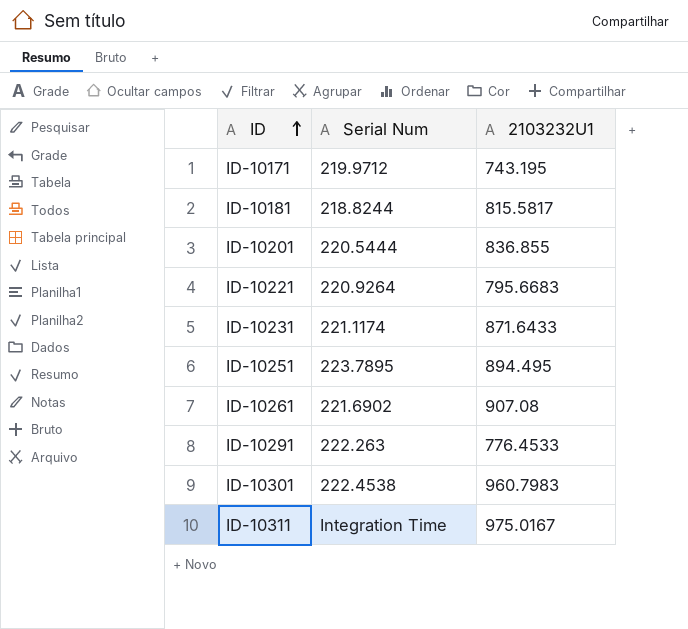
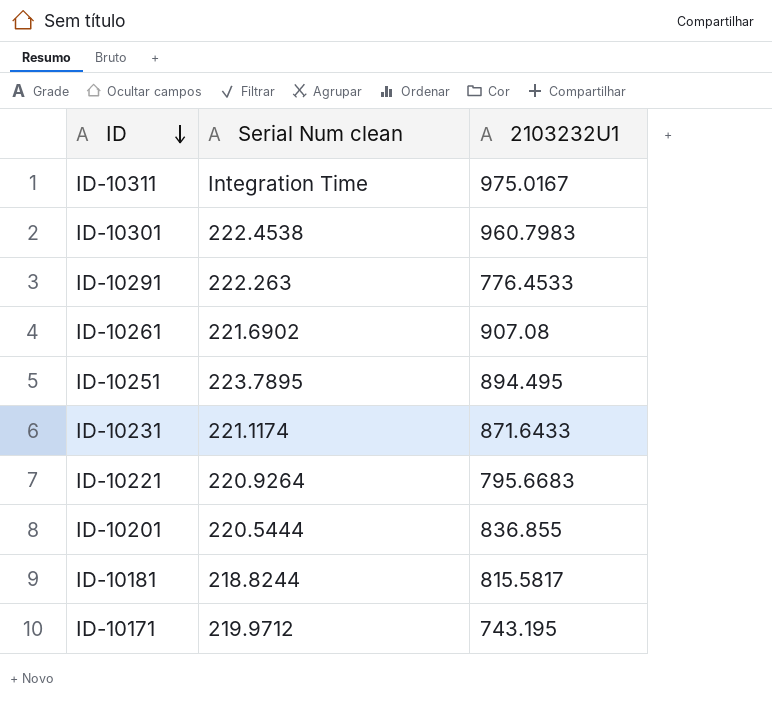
row order: ID ascending -> ID descending
column name: Serial Num -> Serial Num clean

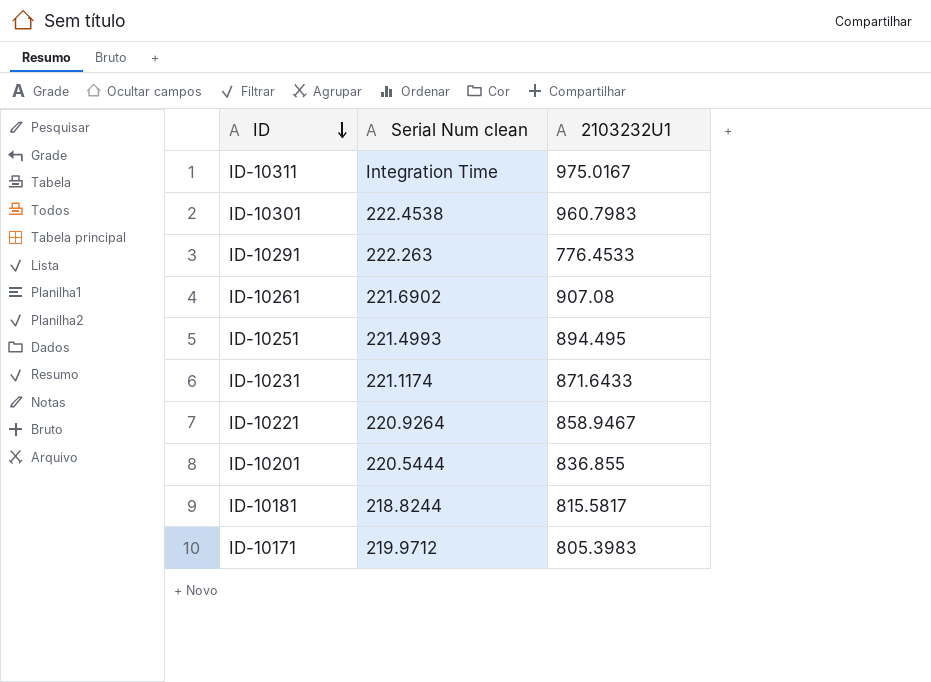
ID-10251 | Serial Num clean: 223.7895 -> 221.4993
ID-10221 | 2103232U1: 795.6683 -> 858.9467
ID-10171 | 2103232U1: 743.195 -> 805.3983

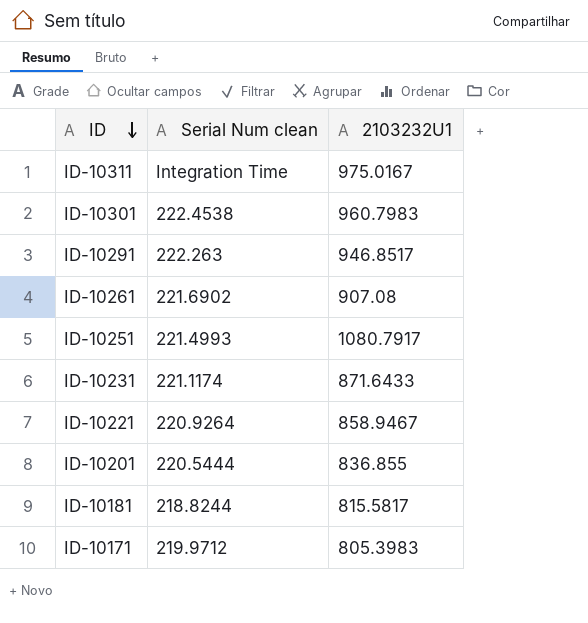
ID-10291 | 2103232U1: 776.4533 -> 946.8517
ID-10251 | 2103232U1: 894.495 -> 1080.7917

